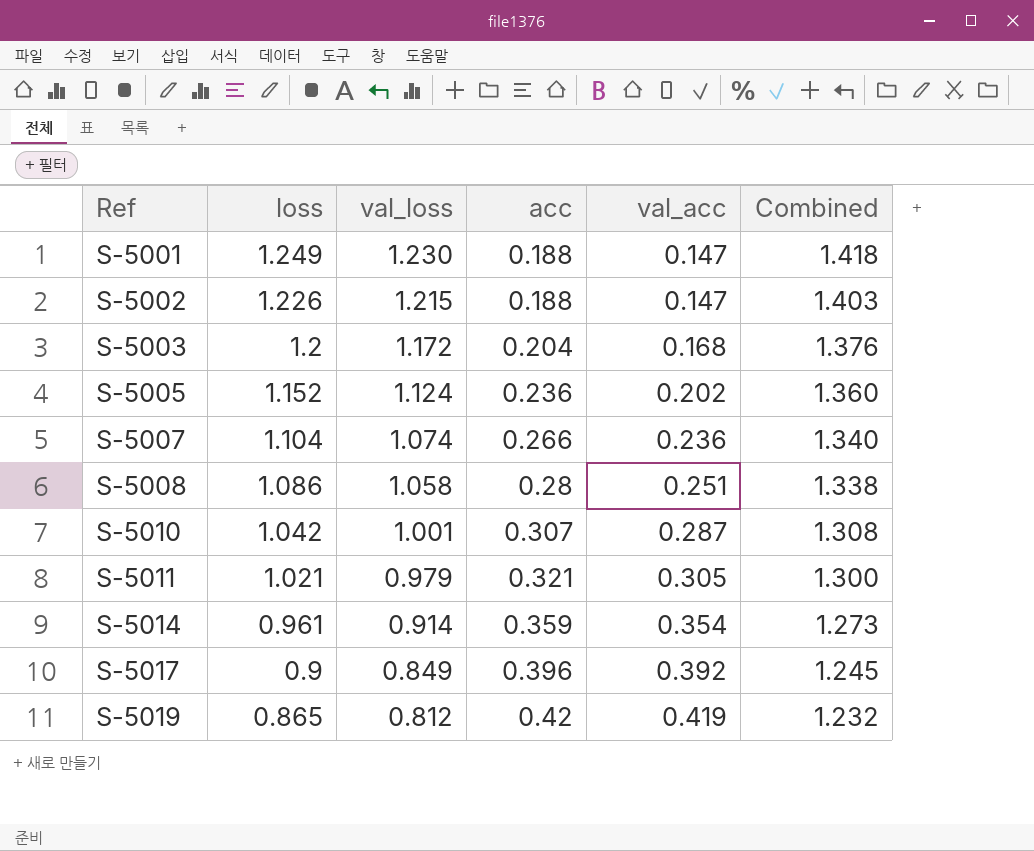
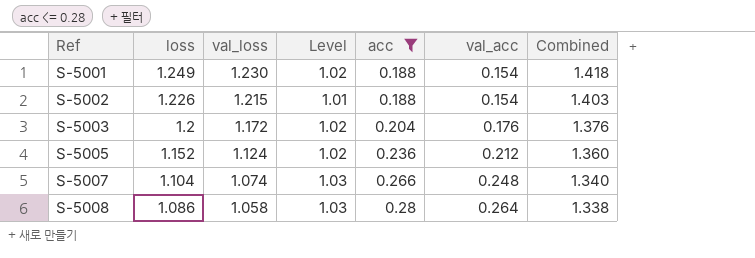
filter: none -> acc <= 0.28
column Level | formula: none -> [loss] / [val_loss]
S-5001 | val_acc: 0.147 -> 0.154
S-5002 | val_acc: 0.147 -> 0.154
S-5003 | val_acc: 0.168 -> 0.176
S-5005 | val_acc: 0.202 -> 0.212
S-5007 | val_acc: 0.236 -> 0.248
S-5008 | val_acc: 0.251 -> 0.264

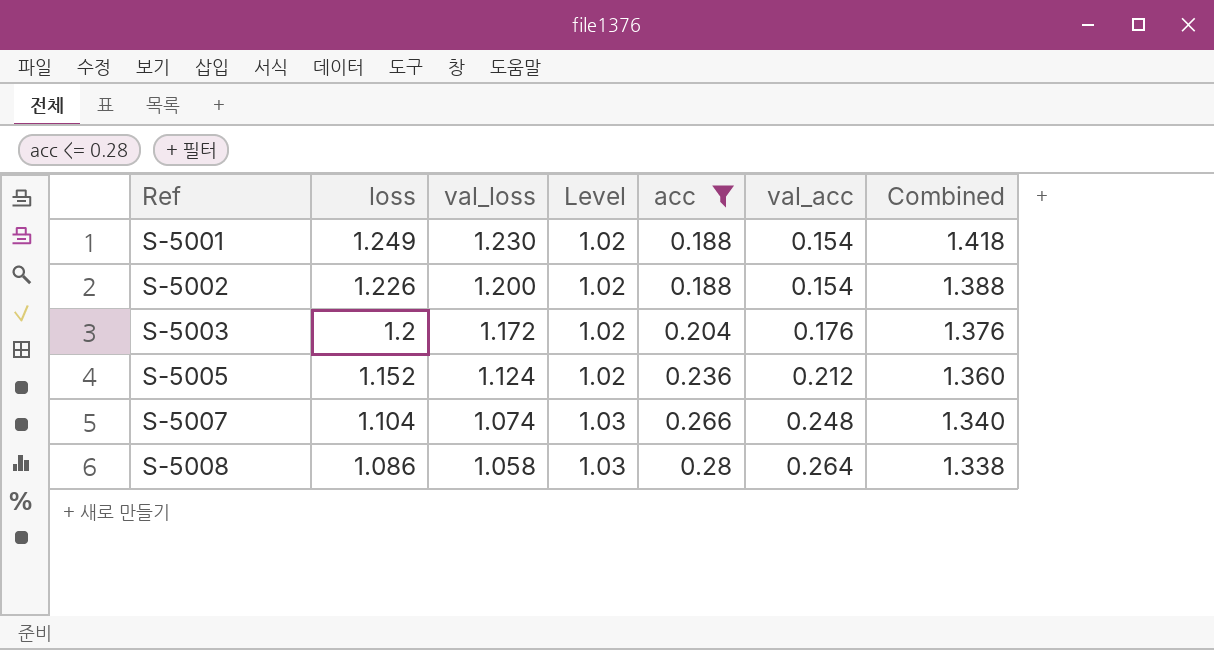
S-5002 | val_loss: 1.215 -> 1.200
S-5002 | Level: 1.01 -> 1.02
S-5002 | Combined: 1.403 -> 1.388

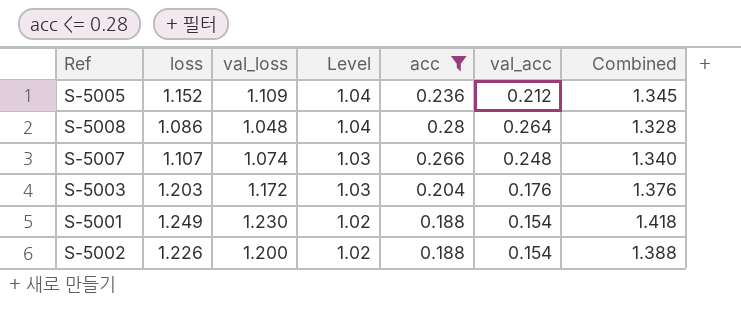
row order: Ref ascending -> Level descending
S-5005 | val_loss: 1.124 -> 1.109
S-5005 | Level: 1.02 -> 1.04
S-5005 | Combined: 1.360 -> 1.345
S-5008 | val_loss: 1.058 -> 1.048
S-5008 | Level: 1.03 -> 1.04
S-5008 | Combined: 1.338 -> 1.328
S-5007 | loss: 1.104 -> 1.107
S-5003 | loss: 1.2 -> 1.203
S-5003 | Level: 1.02 -> 1.03

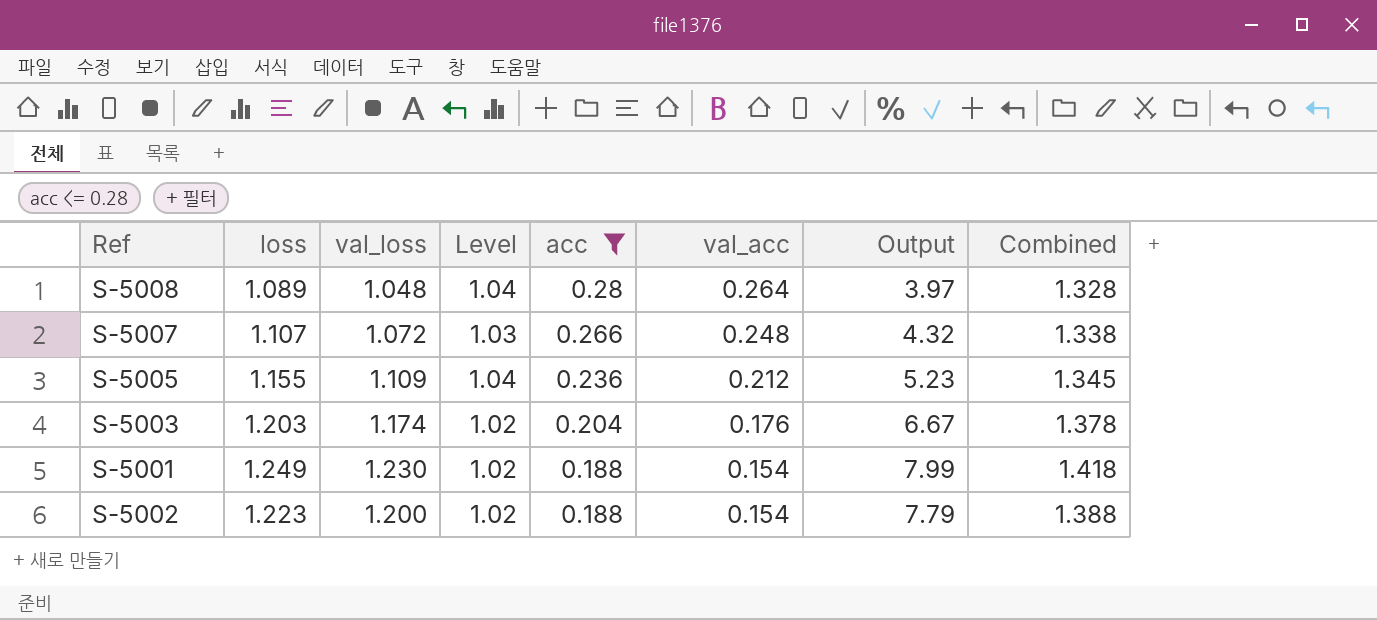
row order: Level descending -> acc descending
column Output | formula: none -> [val_loss] / [val_acc]
S-5008 | loss: 1.086 -> 1.089
S-5007 | val_loss: 1.074 -> 1.072
S-5007 | Combined: 1.340 -> 1.338
S-5005 | loss: 1.152 -> 1.155
S-5003 | val_loss: 1.172 -> 1.174
S-5003 | Level: 1.03 -> 1.02
S-5003 | Combined: 1.376 -> 1.378
S-5002 | loss: 1.226 -> 1.223

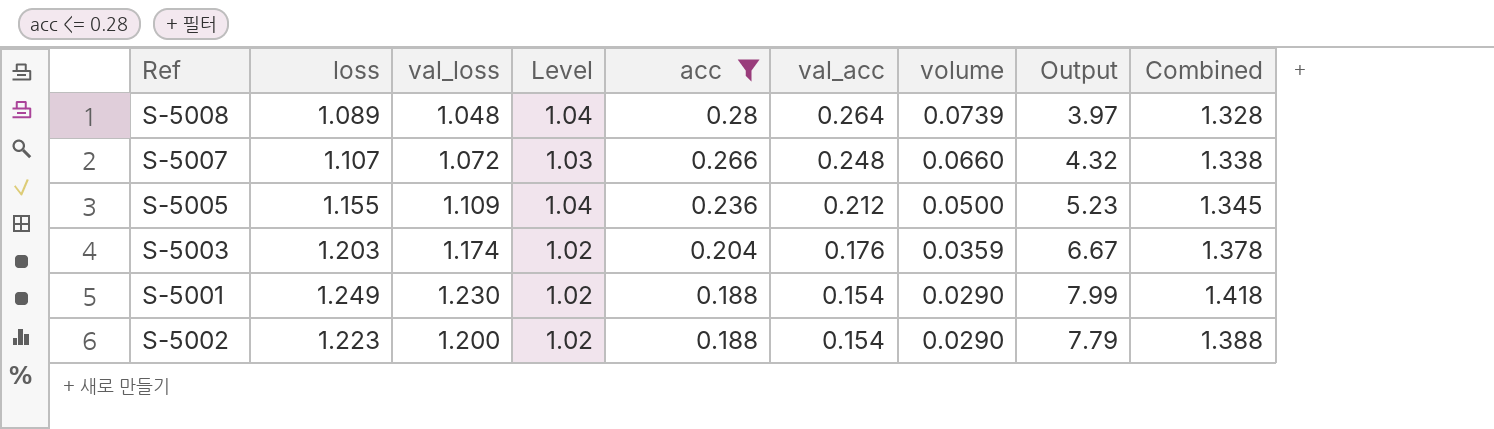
column volume | formula: none -> [acc] * [val_acc]

